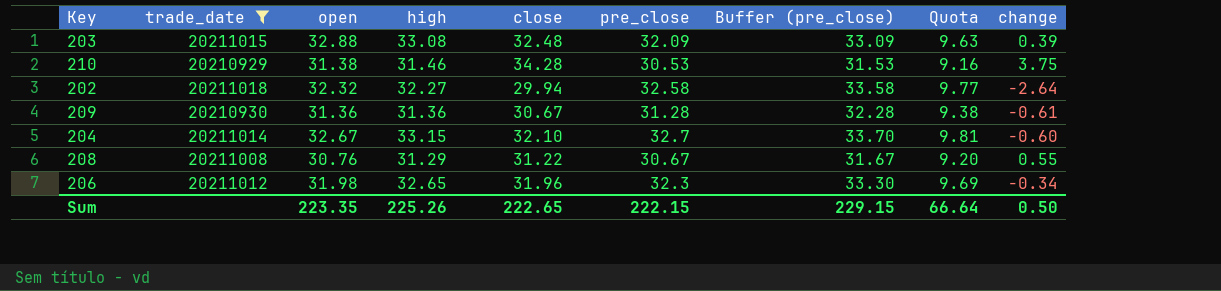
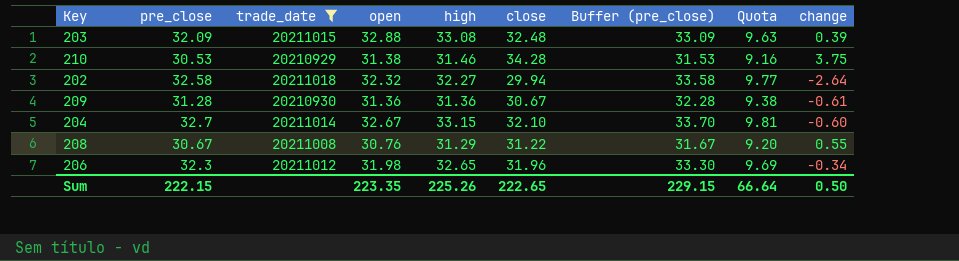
column pre_close | position: 6 -> 2

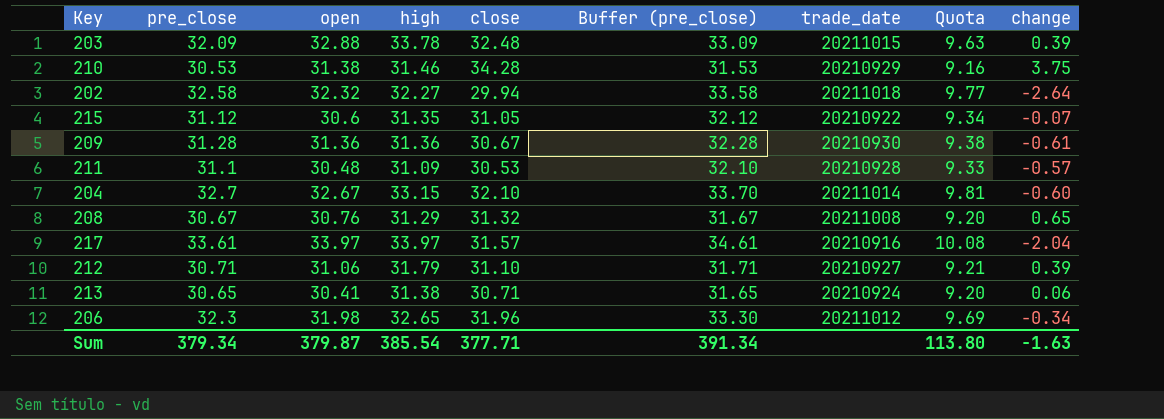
filter: trade_date >= 20210929 -> none
column trade_date | position: 3 -> 7
203 | high: 33.08 -> 33.78
208 | close: 31.22 -> 31.32
208 | change: 0.55 -> 0.65
Sum | pre_close: 222.15 -> 379.34
Sum | open: 223.35 -> 379.87
Sum | high: 225.26 -> 385.54
Sum | close: 222.65 -> 377.71
Sum | Buffer (pre_close): 229.15 -> 391.34
Sum | Quota: 66.64 -> 113.80
Sum | change: 0.50 -> -1.63

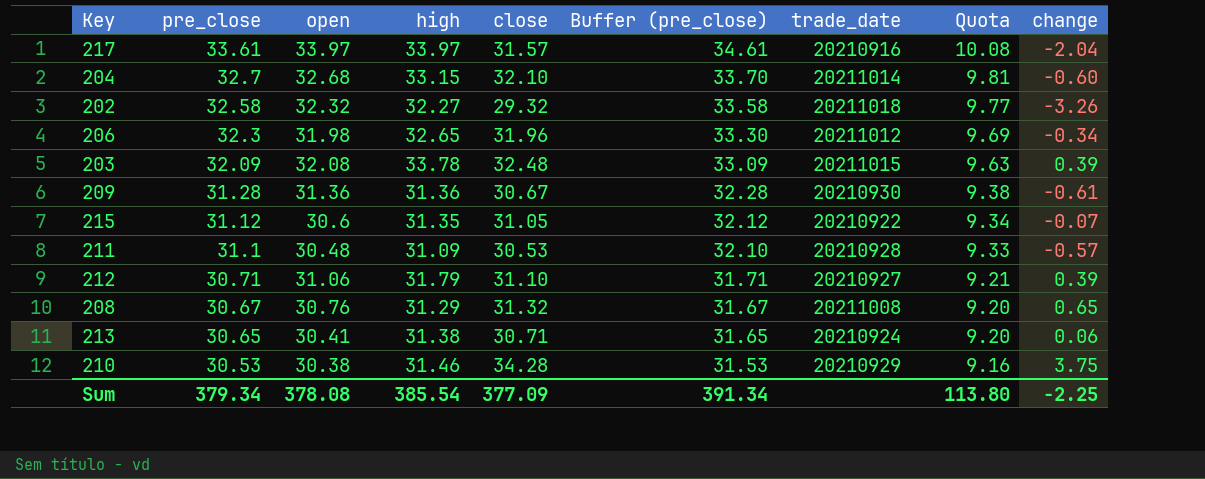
row order: none -> pre_close descending
204 | open: 32.67 -> 32.68
202 | close: 29.94 -> 29.32
202 | change: -2.64 -> -3.26
203 | open: 32.88 -> 32.08
210 | open: 31.38 -> 30.38
Sum | open: 379.87 -> 378.08
Sum | close: 377.71 -> 377.09
Sum | change: -1.63 -> -2.25

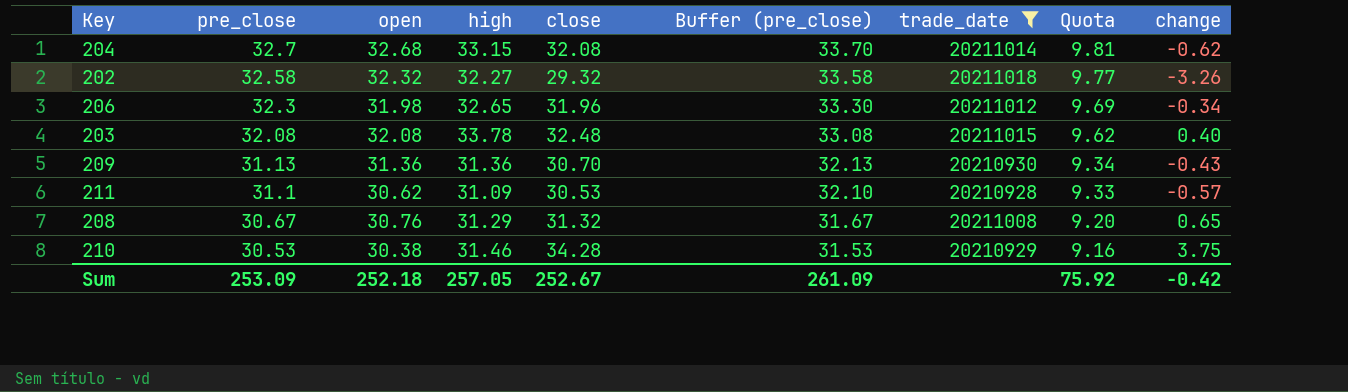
filter: none -> trade_date >= 20210928
204 | close: 32.10 -> 32.08
204 | change: -0.60 -> -0.62
203 | pre_close: 32.09 -> 32.08
203 | Buffer (pre_close): 33.09 -> 33.08
203 | Quota: 9.63 -> 9.62
203 | change: 0.39 -> 0.40
209 | pre_close: 31.28 -> 31.13
209 | close: 30.67 -> 30.70
209 | Buffer (pre_close): 32.28 -> 32.13
209 | Quota: 9.38 -> 9.34
209 | change: -0.61 -> -0.43
211 | open: 30.48 -> 30.62
Sum | pre_close: 379.34 -> 253.09
Sum | open: 378.08 -> 252.18
Sum | high: 385.54 -> 257.05
Sum | close: 377.09 -> 252.67
Sum | Buffer (pre_close): 391.34 -> 261.09
Sum | Quota: 113.80 -> 75.92
Sum | change: -2.25 -> -0.42

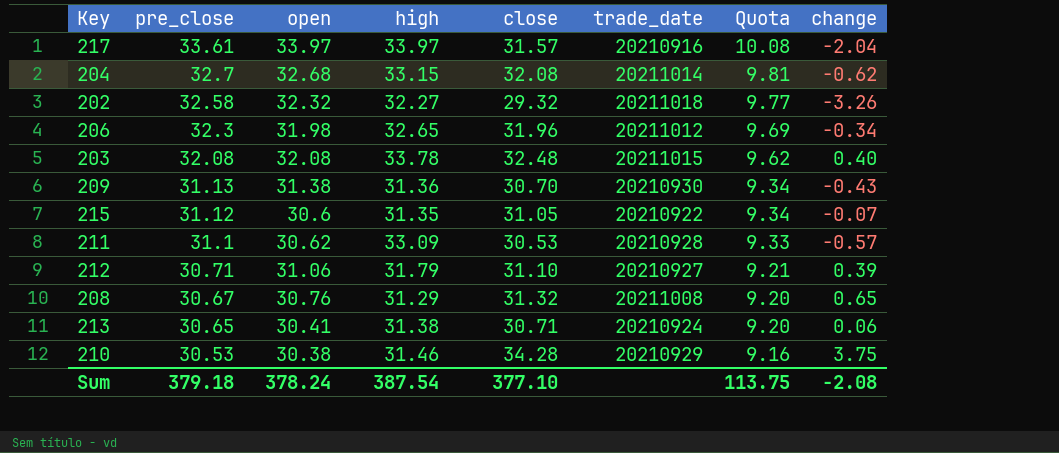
filter: trade_date >= 20210928 -> none
column Buffer (pre_close) | formula: [pre_close] + 1 -> none
209 | open: 31.36 -> 31.38
211 | high: 31.09 -> 33.09
Sum | pre_close: 253.09 -> 379.18
Sum | open: 252.18 -> 378.24
Sum | high: 257.05 -> 387.54
Sum | close: 252.67 -> 377.10
Sum | Quota: 75.92 -> 113.75
Sum | change: -0.42 -> -2.08

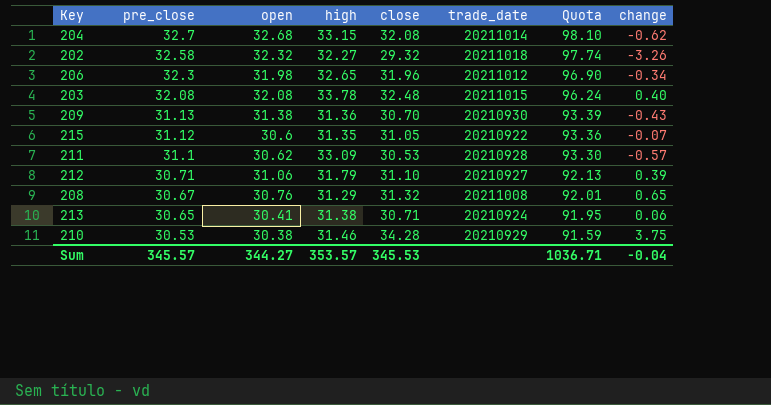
column Quota | formula: [pre_close] * 0.3 -> [pre_close] * 3
row 217: 33.61 | 33.97 | 33.97 | 31.57 | 20210916 | 10.08 | -2.04 -> none
Sum | pre_close: 379.18 -> 345.57
Sum | open: 378.24 -> 344.27
Sum | high: 387.54 -> 353.57
Sum | close: 377.10 -> 345.53
Sum | Quota: 113.75 -> 1036.71
Sum | change: -2.08 -> -0.04

